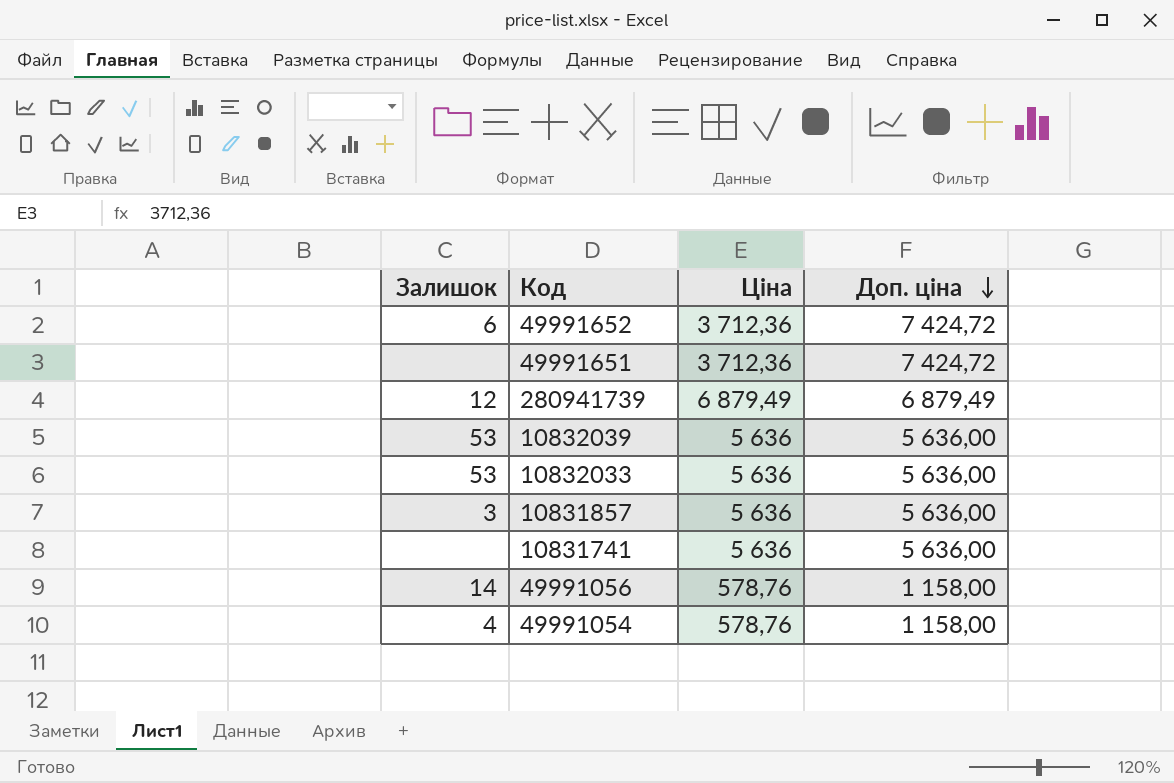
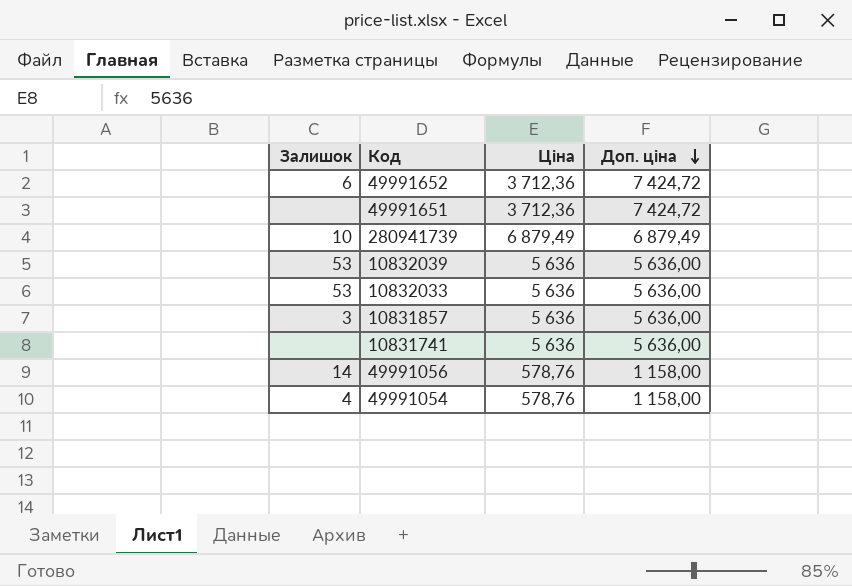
280941739 | Залишок: 12 -> 10

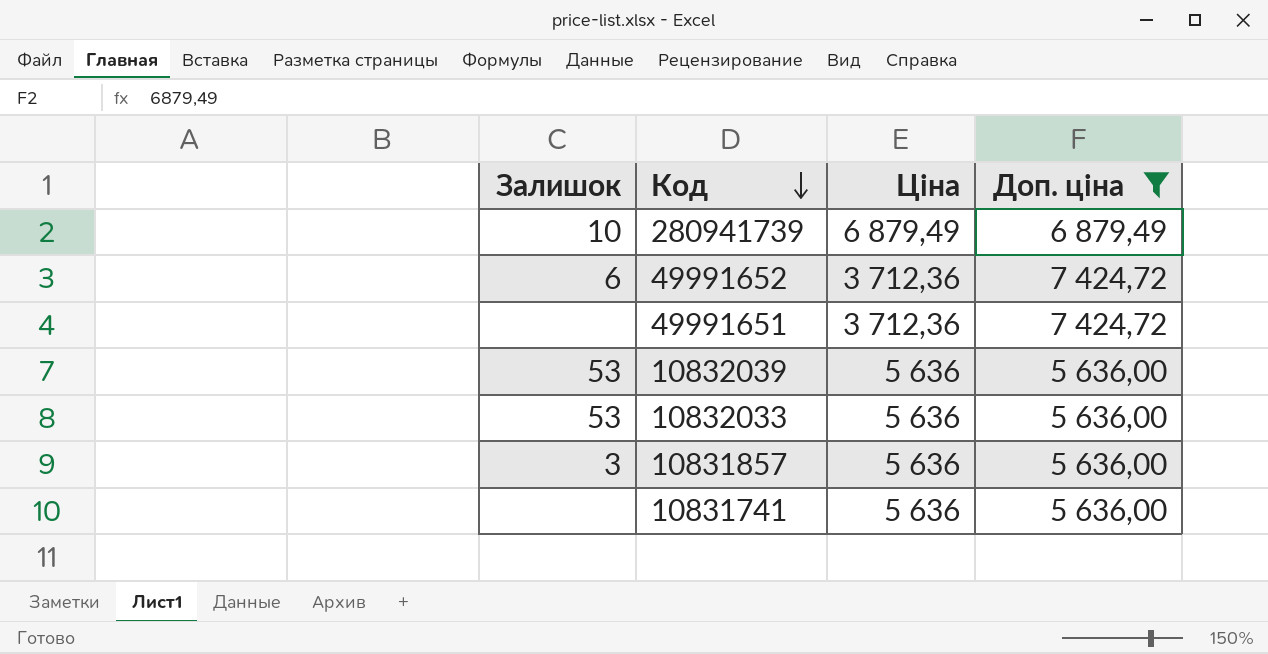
filter: none -> Доп. ціна != 1 158,00
row order: Доп. ціна descending -> Код descending

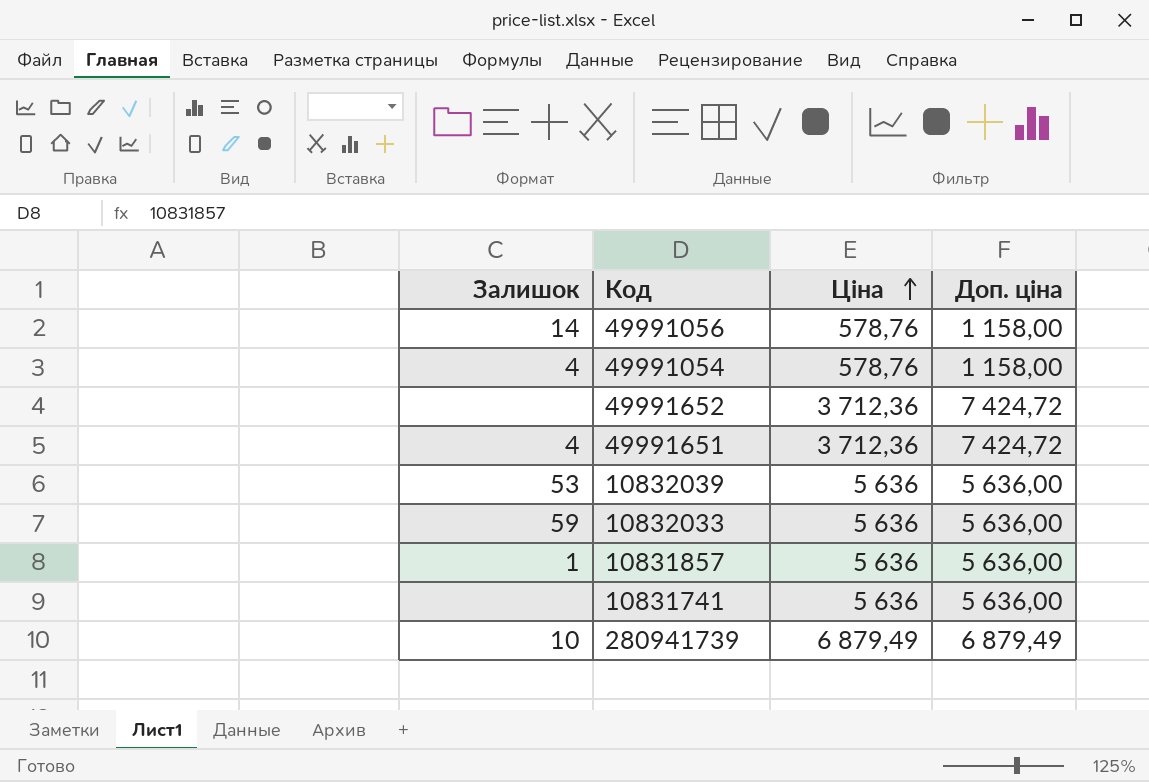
filter: Доп. ціна != 1 158,00 -> none
row order: Код descending -> Ціна ascending
49991652 | Залишок: 6 -> none
49991651 | Залишок: none -> 4
10832033 | Залишок: 53 -> 59
10831857 | Залишок: 3 -> 1

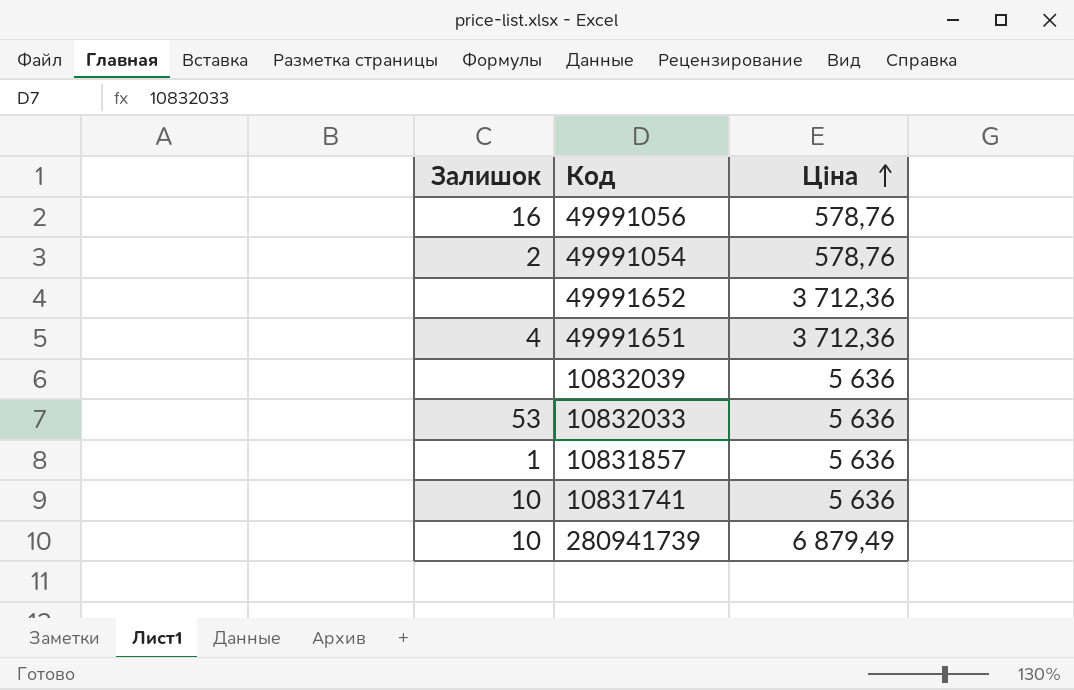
column Доп. ціна | position: 4 -> none
49991056 | Залишок: 14 -> 16
49991054 | Залишок: 4 -> 2
10832039 | Залишок: 53 -> none
10832033 | Залишок: 59 -> 53
10831741 | Залишок: none -> 10

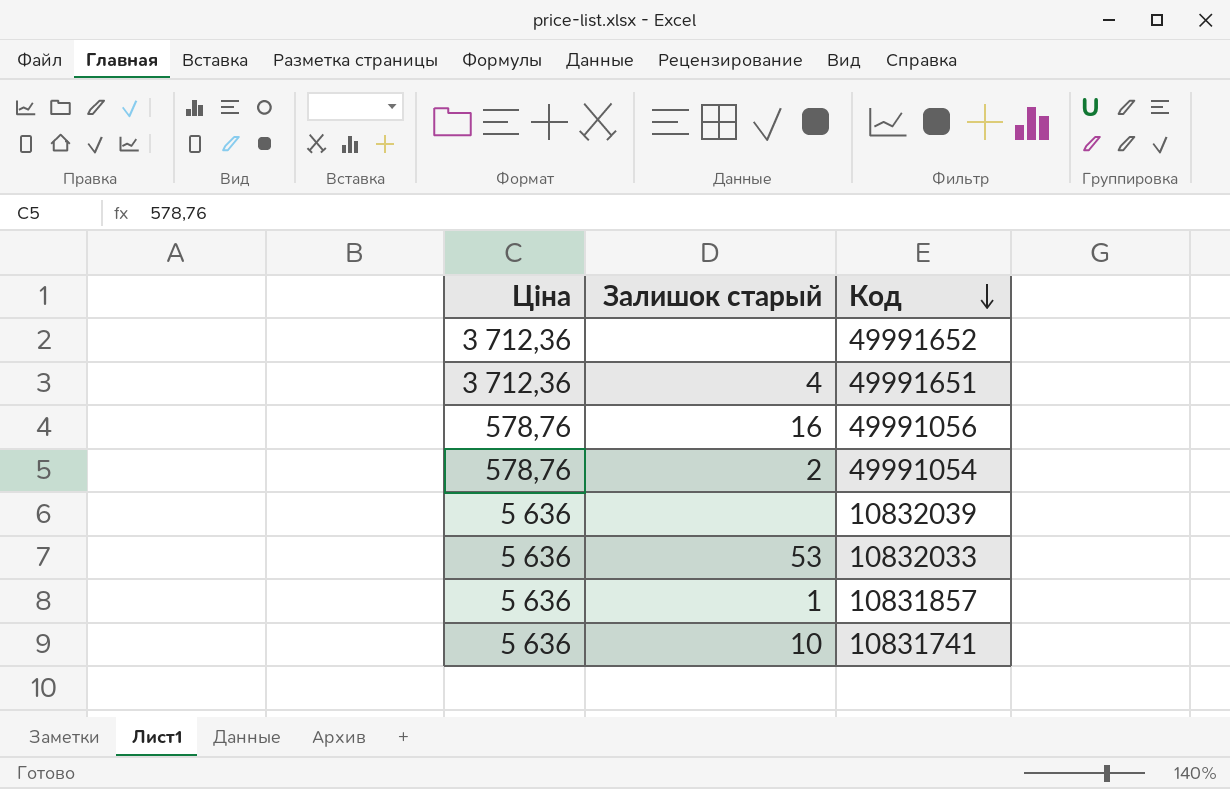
row order: Ціна ascending -> Код descending
column Ціна | position: 3 -> 1
column name: Залишок -> Залишок старый
row 280941739: 10 | 6 879,49 -> none

